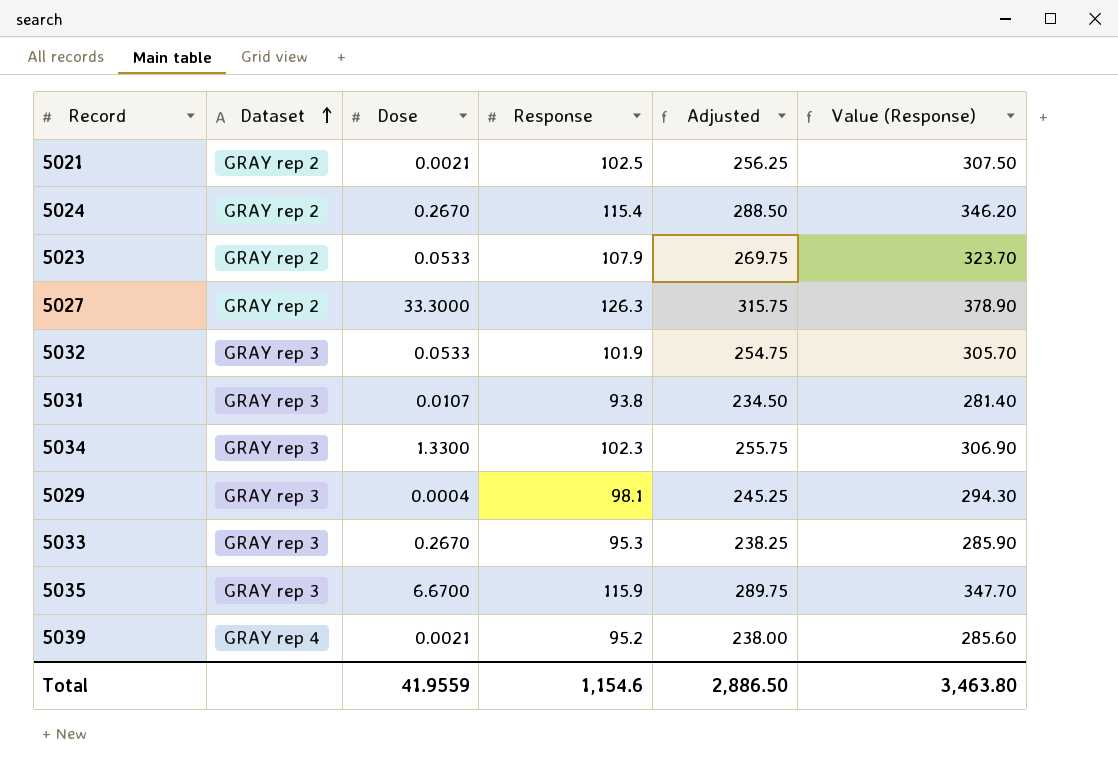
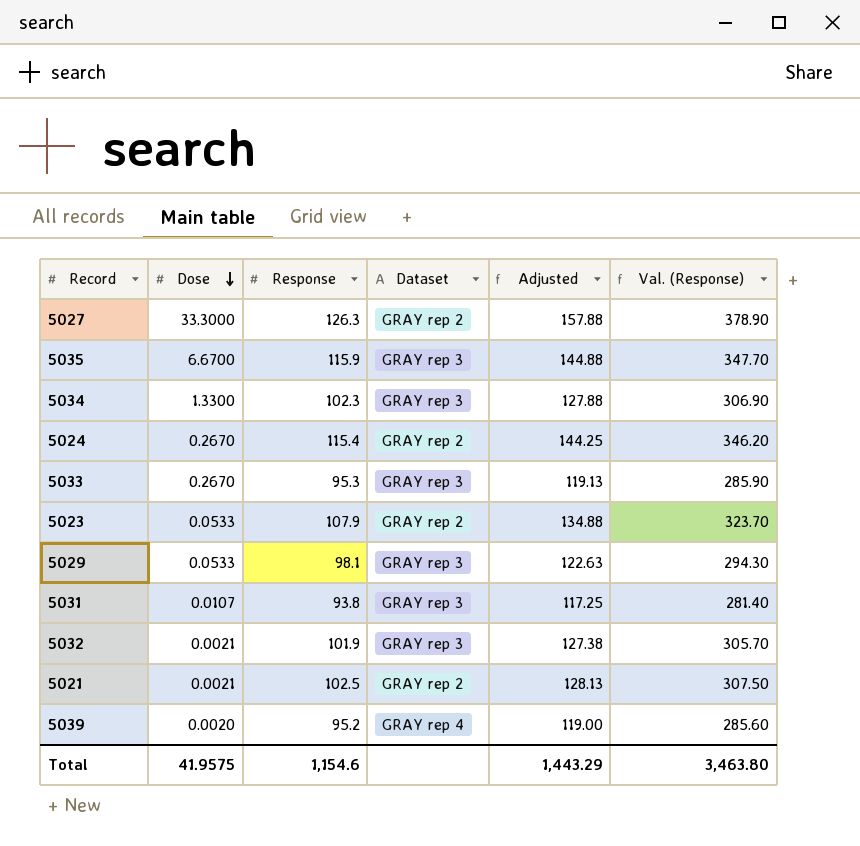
row order: Dataset ascending -> Dose descending
column Dataset | position: 2 -> 4
column Adjusted | formula: [Response] * 2.5 -> [Response] * 1.25
column name: Value (Response) -> Val. (Response)
5029 | Dose: 0.0004 -> 0.0533
5032 | Dose: 0.0533 -> 0.0021
5039 | Dose: 0.0021 -> 0.0020
Total | Dose: 41.9559 -> 41.9575
Total | Adjusted: 2,886.50 -> 1,443.29

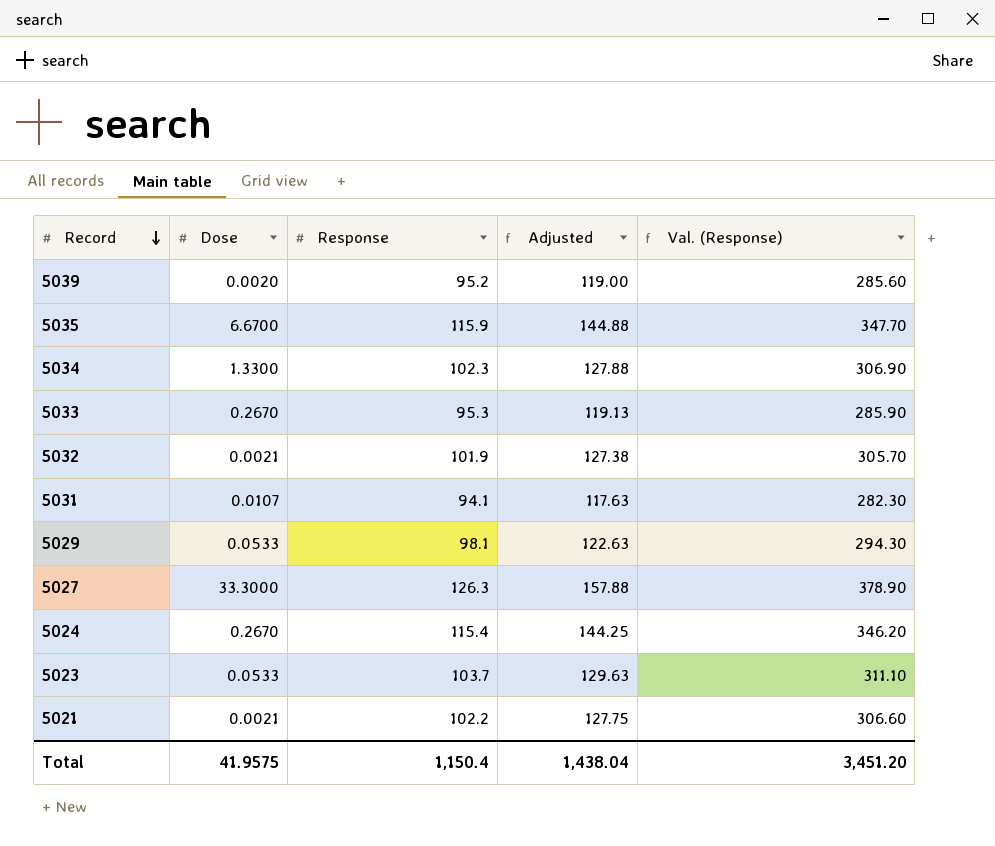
row order: Dose descending -> Record descending
column Dataset | position: 4 -> none
5031 | Response: 93.8 -> 94.1
5031 | Adjusted: 117.25 -> 117.63
5031 | Val. (Response): 281.40 -> 282.30
5023 | Response: 107.9 -> 103.7
5023 | Adjusted: 134.88 -> 129.63
5023 | Val. (Response): 323.70 -> 311.10
5021 | Response: 102.5 -> 102.2
5021 | Adjusted: 128.13 -> 127.75
5021 | Val. (Response): 307.50 -> 306.60
Total | Response: 1,154.6 -> 1,150.4
Total | Adjusted: 1,443.29 -> 1,438.04
Total | Val. (Response): 3,463.80 -> 3,451.20

